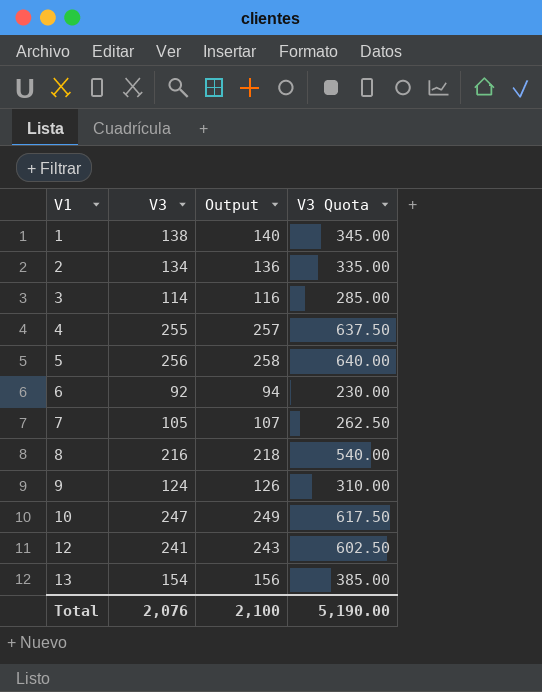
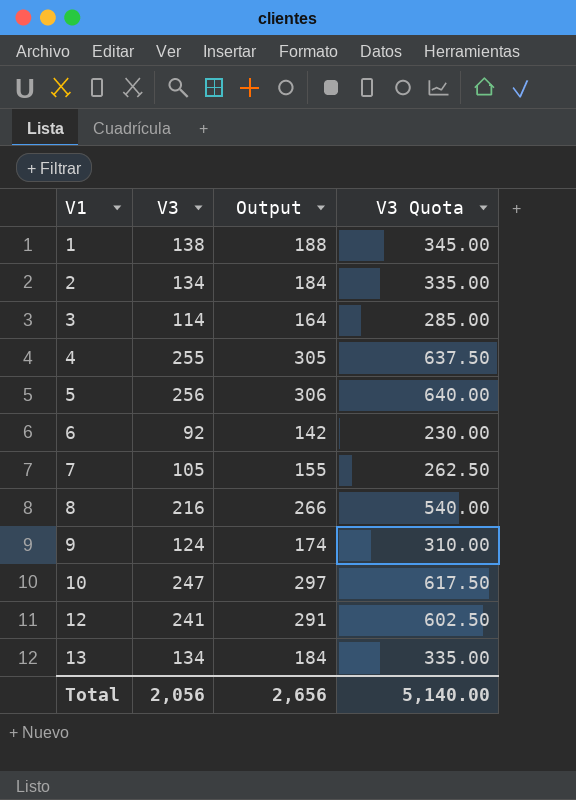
column Output | formula: [V3] + 2 -> [V3] + 50
13 | V3: 154 -> 134
13 | V3 Quota: 385.00 -> 335.00
Total | V3: 2,076 -> 2,056
Total | Output: 2,100 -> 2,656
Total | V3 Quota: 5,190.00 -> 5,140.00

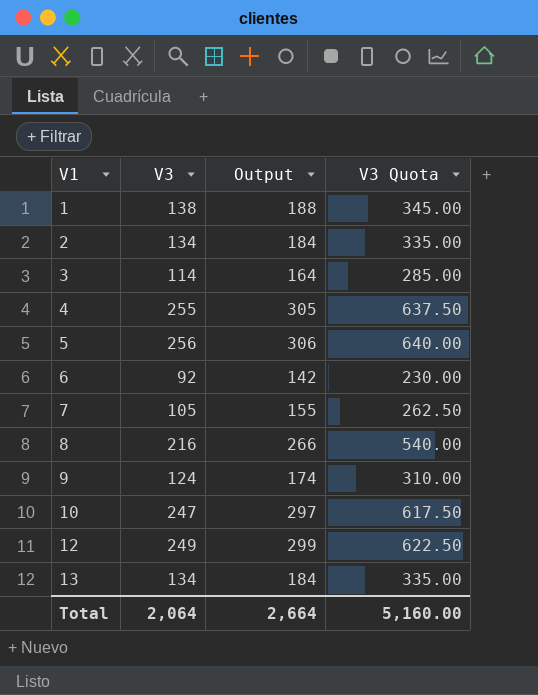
12 | V3: 241 -> 249
12 | Output: 291 -> 299
12 | V3 Quota: 602.50 -> 622.50
Total | V3: 2,056 -> 2,064
Total | Output: 2,656 -> 2,664
Total | V3 Quota: 5,140.00 -> 5,160.00

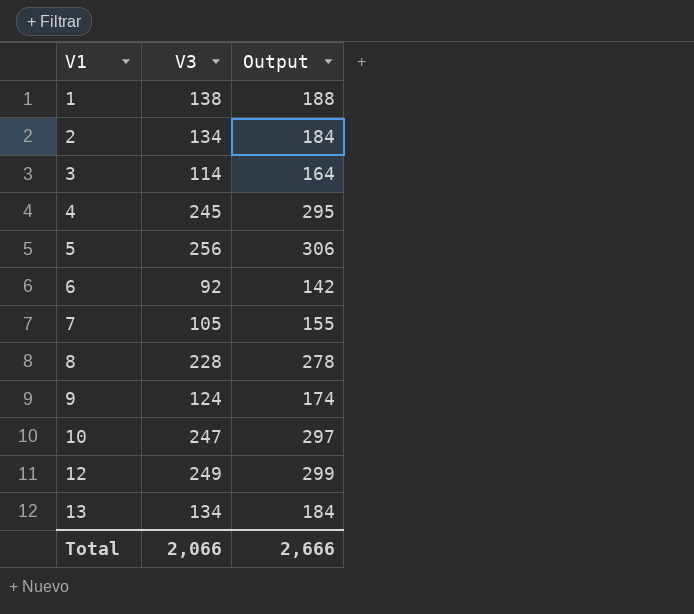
column V3 Quota | formula: [V3] * 2.5 -> none
4 | V3: 255 -> 245
4 | Output: 305 -> 295
8 | V3: 216 -> 228
8 | Output: 266 -> 278
Total | V3: 2,064 -> 2,066
Total | Output: 2,664 -> 2,666

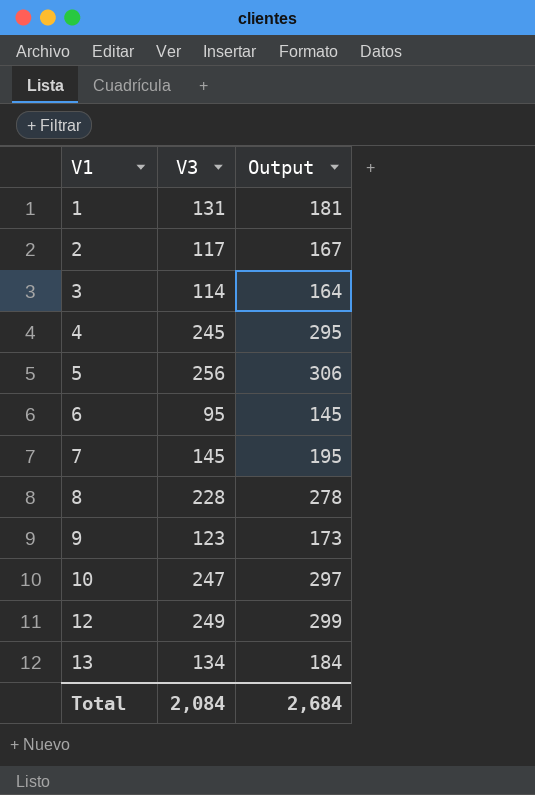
1 | V3: 138 -> 131
1 | Output: 188 -> 181
2 | V3: 134 -> 117
2 | Output: 184 -> 167
6 | V3: 92 -> 95
6 | Output: 142 -> 145
7 | V3: 105 -> 145
7 | Output: 155 -> 195
9 | V3: 124 -> 123
9 | Output: 174 -> 173
Total | V3: 2,066 -> 2,084
Total | Output: 2,666 -> 2,684

